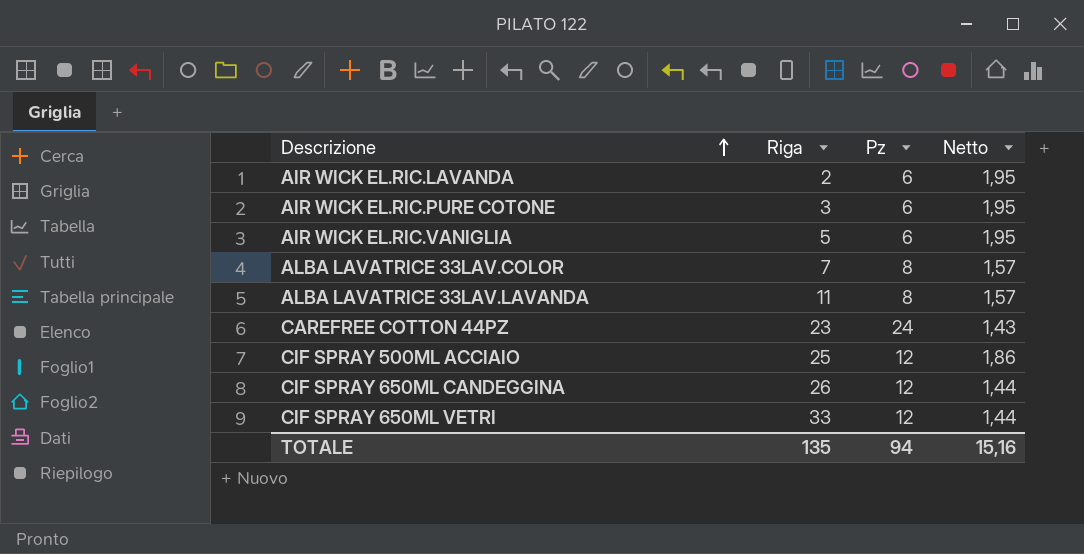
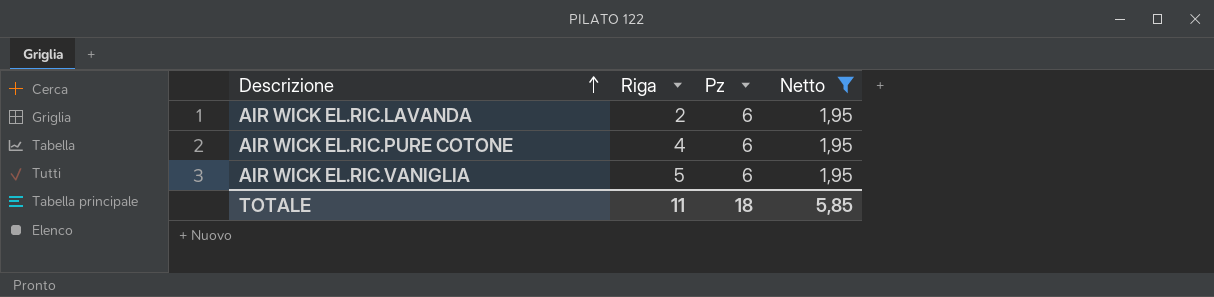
filter: none -> Netto = 1,95
AIR WICK EL.RIC.PURE COTONE | Riga: 3 -> 4
TOTALE | Riga: 135 -> 11
TOTALE | Pz: 94 -> 18
TOTALE | Netto: 15,16 -> 5,85

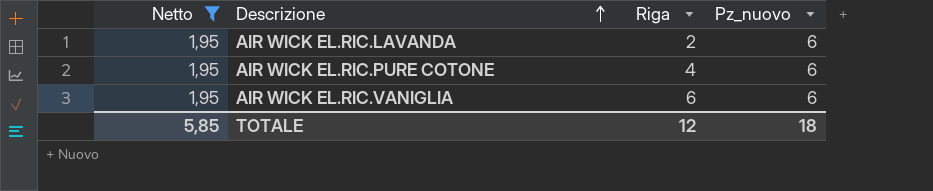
column Netto | position: 4 -> 1
column name: Pz -> Pz_nuovo
AIR WICK EL.RIC.VANIGLIA | Riga: 5 -> 6
TOTALE | Riga: 11 -> 12

